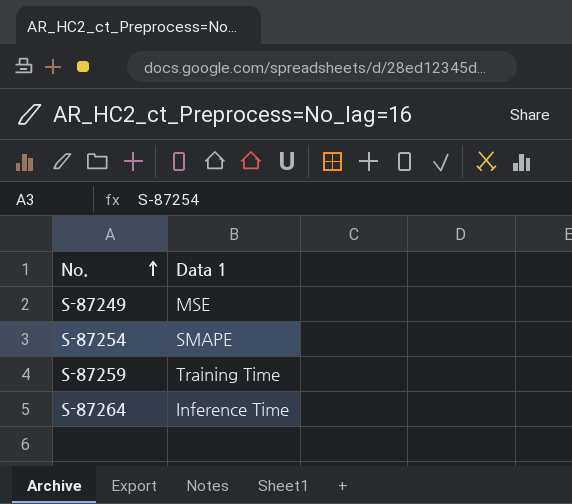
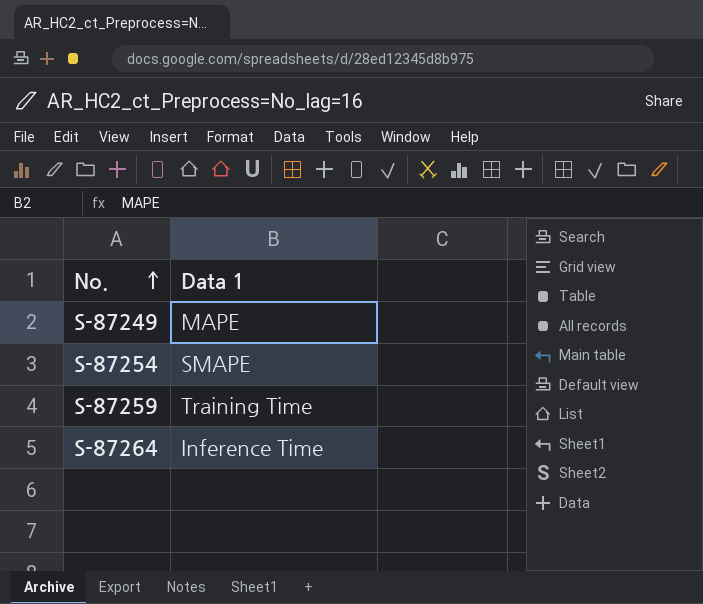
S-87249 | Data 1: MSE -> MAPE

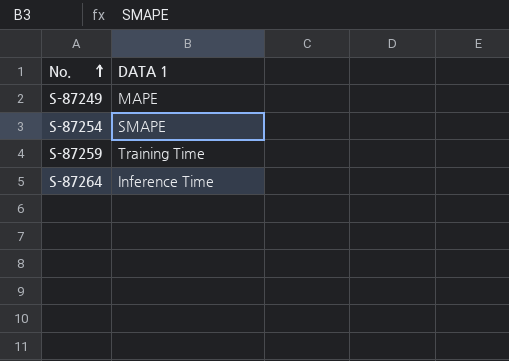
column name: Data 1 -> DATA 1

